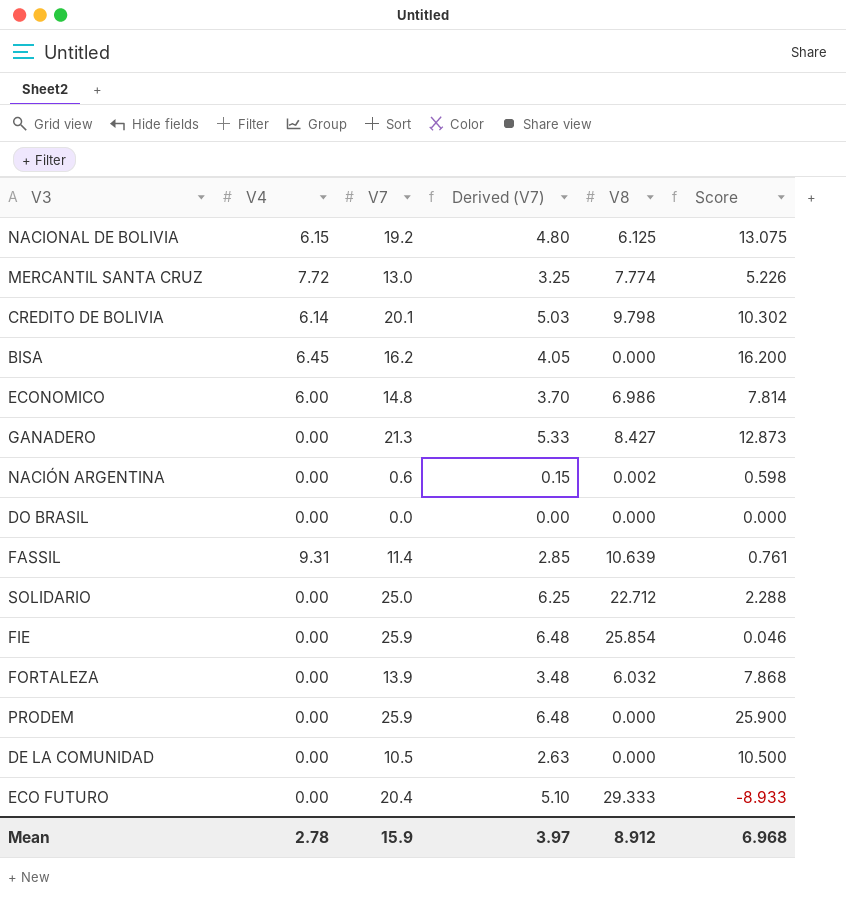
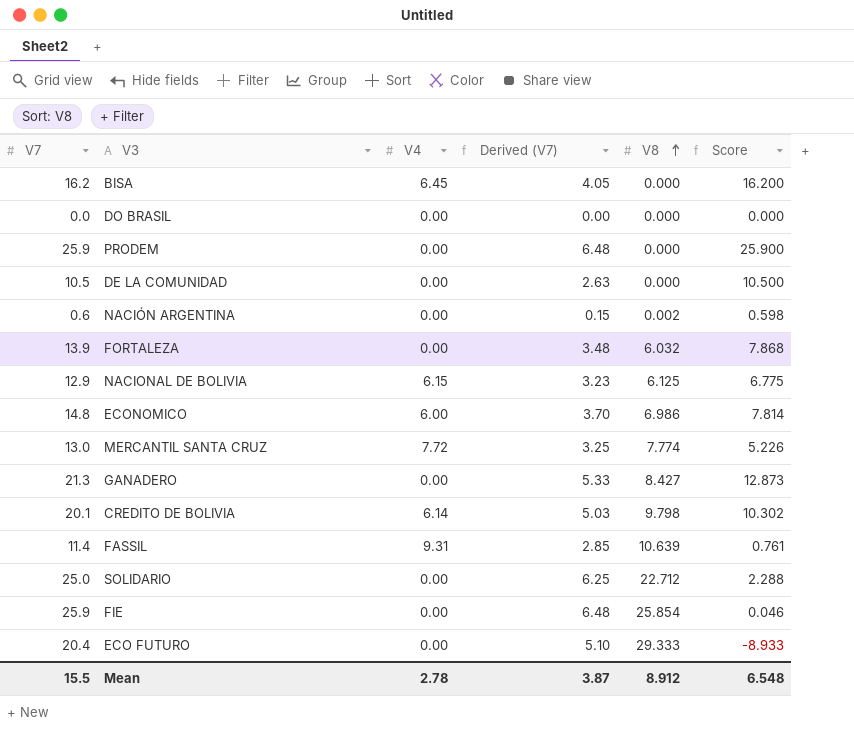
row order: none -> V8 ascending
column V7 | position: 3 -> 1
NACIONAL DE BOLIVIA | V7: 19.2 -> 12.9
NACIONAL DE BOLIVIA | Derived (V7): 4.80 -> 3.23
NACIONAL DE BOLIVIA | Score: 13.075 -> 6.775
Mean | V7: 15.9 -> 15.5
Mean | Derived (V7): 3.97 -> 3.87
Mean | Score: 6.968 -> 6.548

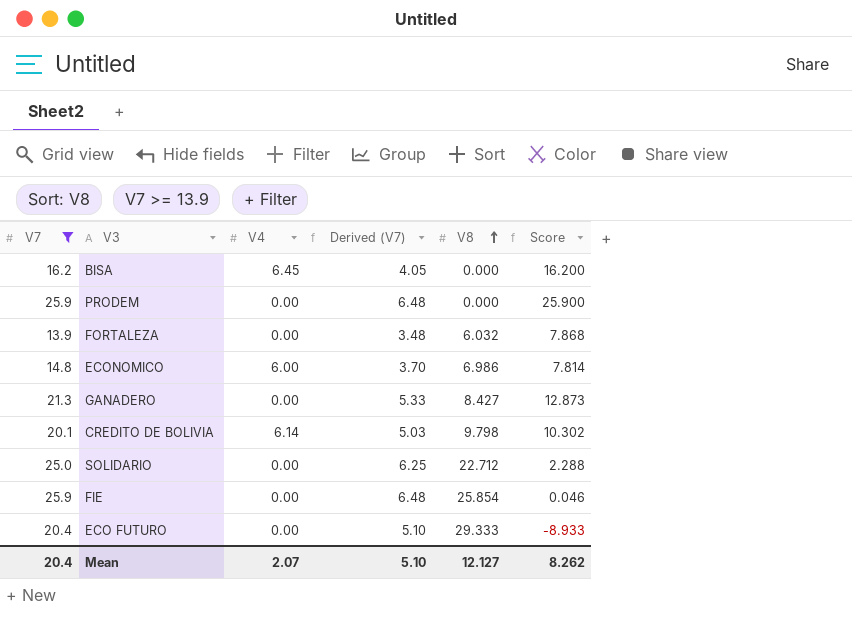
filter: none -> V7 >= 13.9
Mean | V7: 15.5 -> 20.4
Mean | V4: 2.78 -> 2.07
Mean | Derived (V7): 3.87 -> 5.10
Mean | V8: 8.912 -> 12.127
Mean | Score: 6.548 -> 8.262

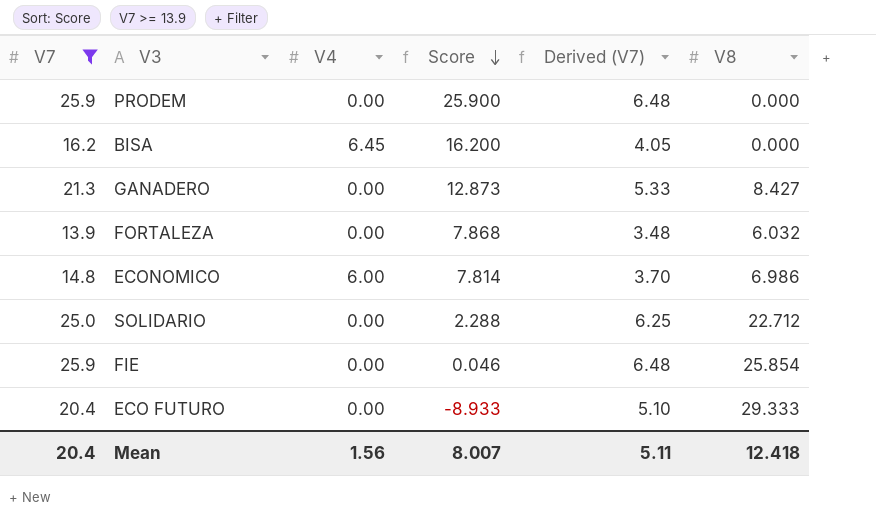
row order: V8 ascending -> Score descending
column Score | position: 6 -> 4
row CREDITO DE BOLIVIA: 20.1 | 6.14 | 5.03 | 9.798 | 10.302 -> none
Mean | V4: 2.07 -> 1.56
Mean | Score: 8.262 -> 8.007
Mean | Derived (V7): 5.10 -> 5.11
Mean | V8: 12.127 -> 12.418

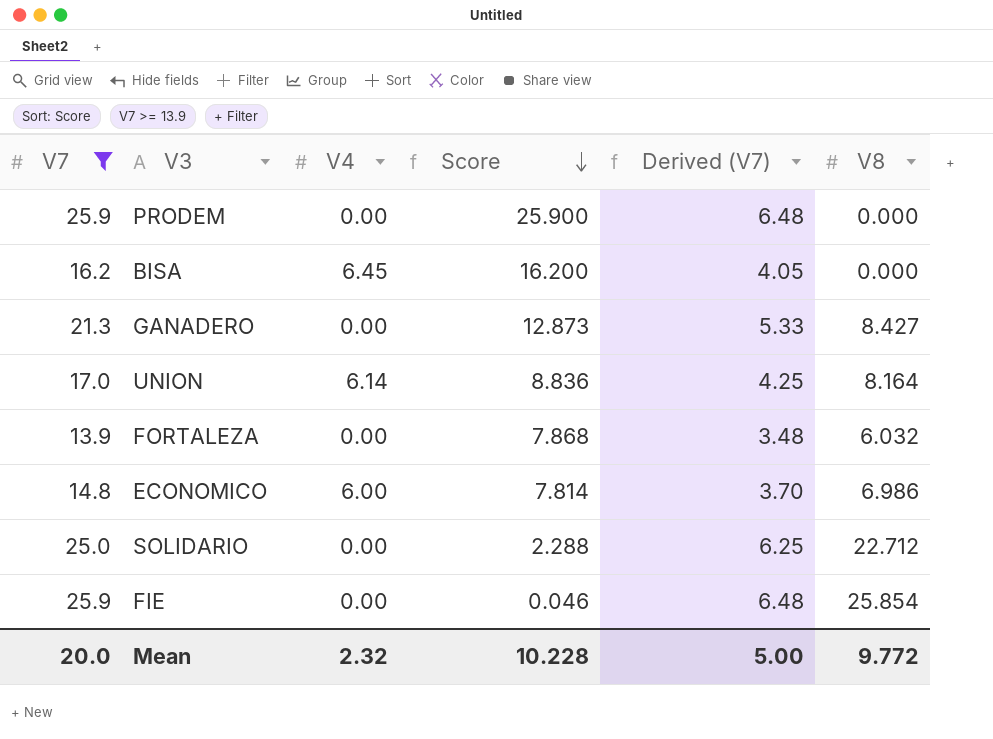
row ECO FUTURO: 20.4 | 0.00 | -8.933 | 5.10 | 29.333 -> none
row UNION: none -> 17.0 | 6.14 | 8.836 | 4.25 | 8.164
Mean | V7: 20.4 -> 20.0
Mean | V4: 1.56 -> 2.32
Mean | Score: 8.007 -> 10.228
Mean | Derived (V7): 5.11 -> 5.00
Mean | V8: 12.418 -> 9.772

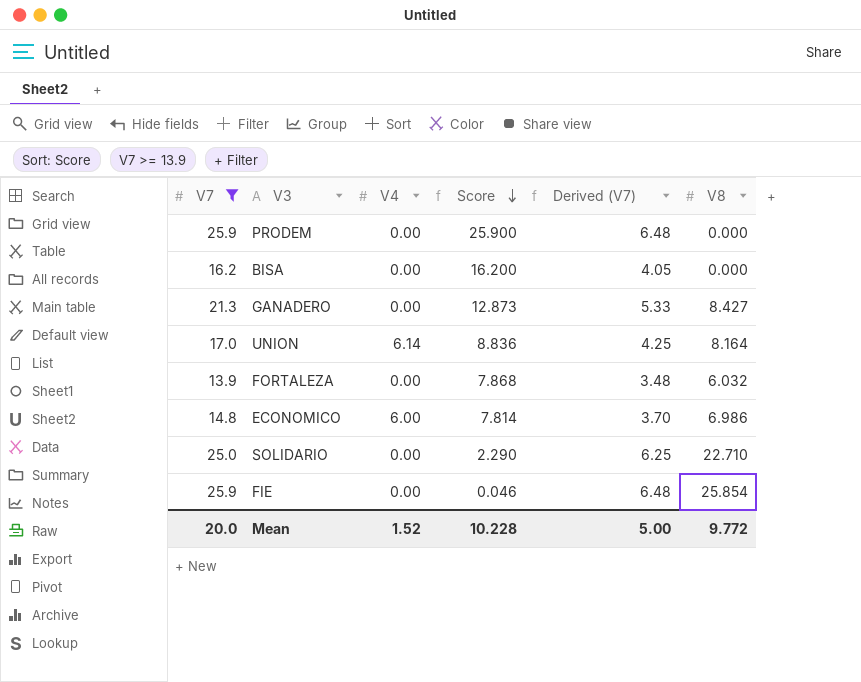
BISA | V4: 6.45 -> 0.00
SOLIDARIO | Score: 2.288 -> 2.290
SOLIDARIO | V8: 22.712 -> 22.710
Mean | V4: 2.32 -> 1.52

